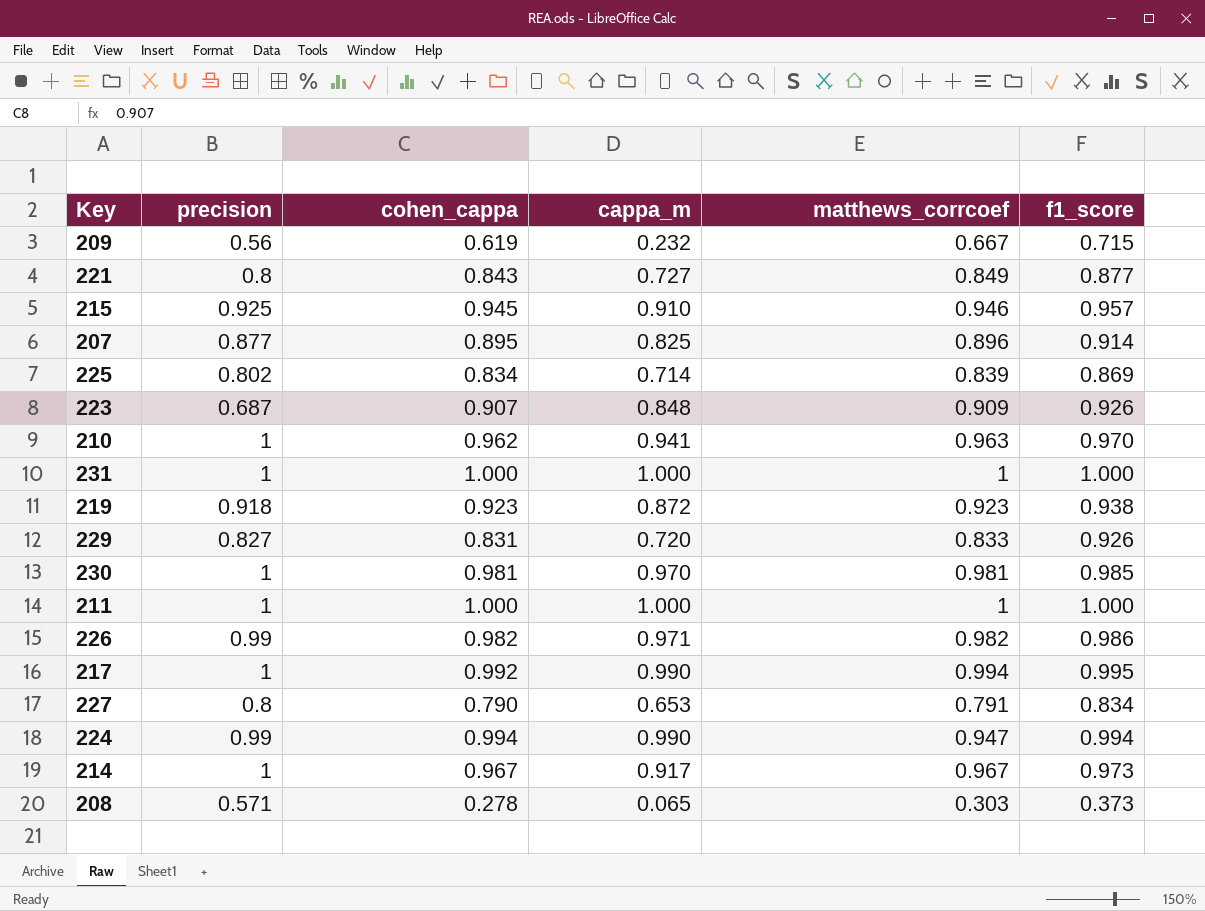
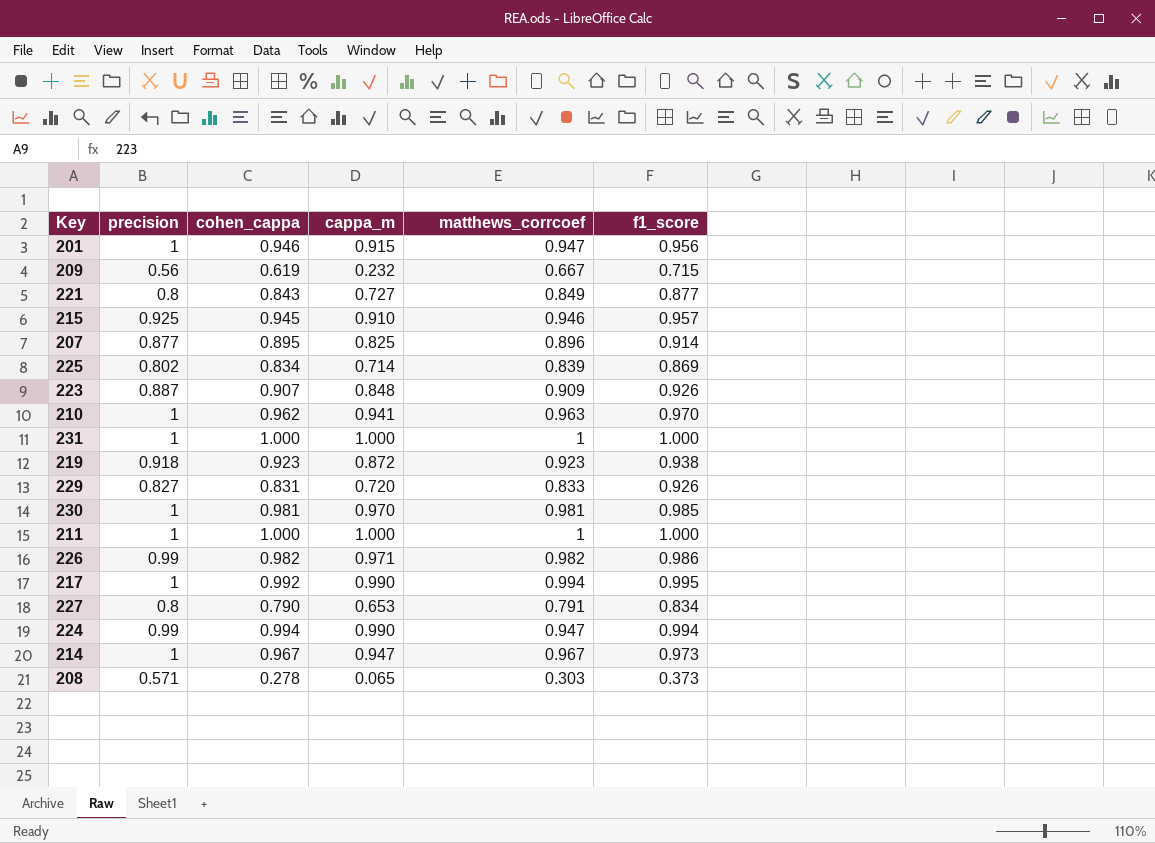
row 201: none -> 1 | 0.946 | 0.915 | 0.947 | 0.956
223 | precision: 0.687 -> 0.887
214 | cappa_m: 0.917 -> 0.947

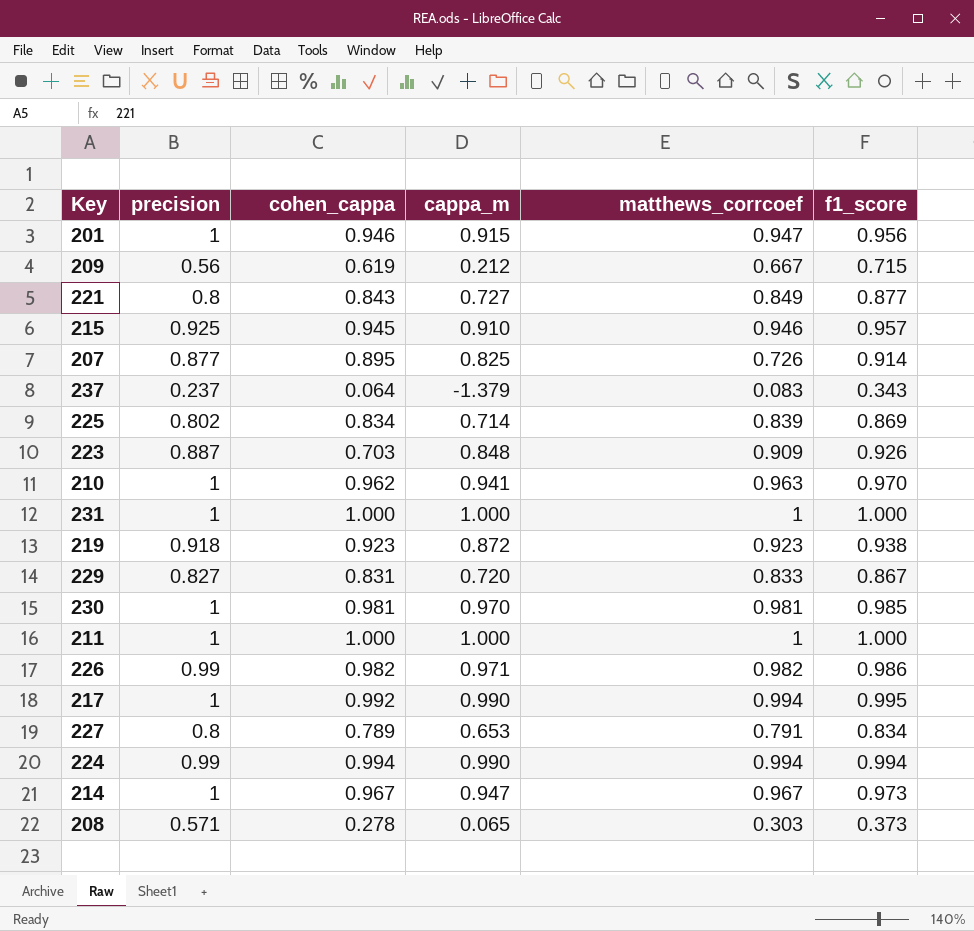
209 | cappa_m: 0.232 -> 0.212
207 | matthews_corrcoef: 0.896 -> 0.726
row 237: none -> 0.237 | 0.064 | -1.379 | 0.083 | 0.343
223 | cohen_cappa: 0.907 -> 0.703
229 | f1_score: 0.926 -> 0.867
227 | cohen_cappa: 0.790 -> 0.789
224 | matthews_corrcoef: 0.947 -> 0.994

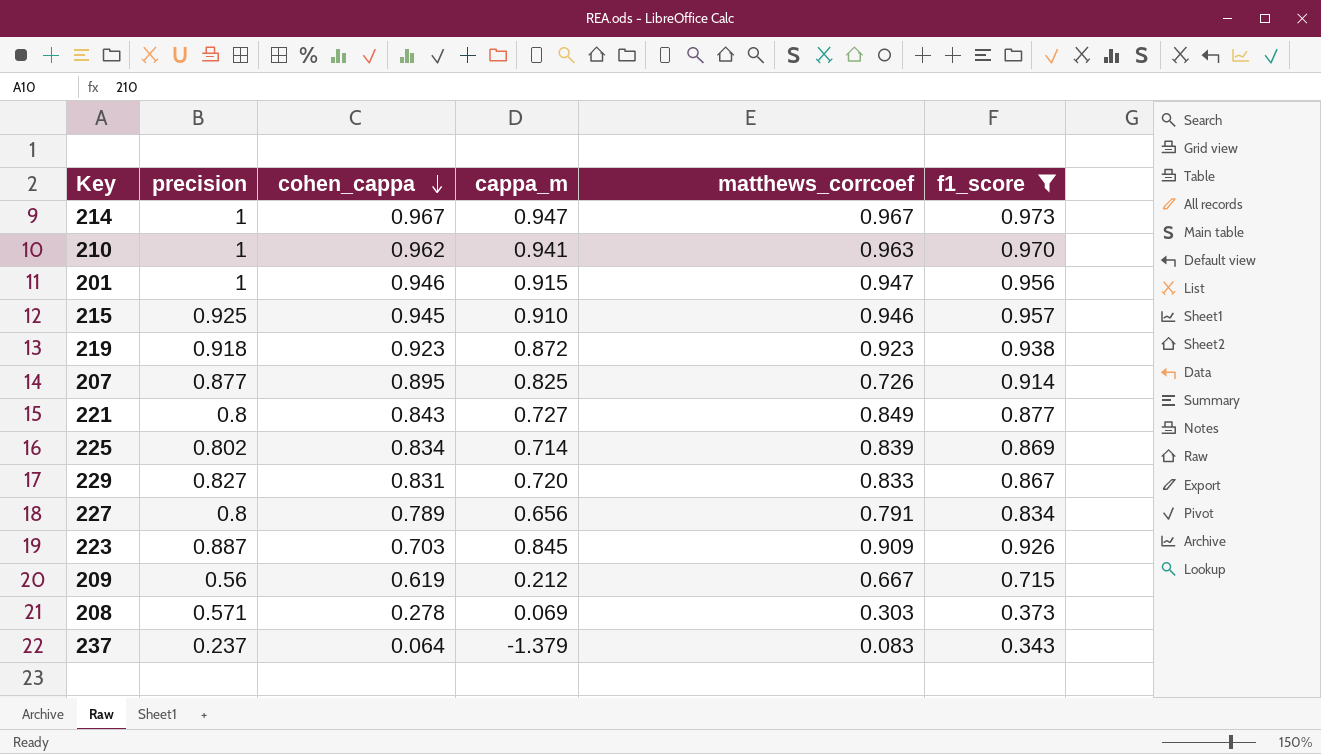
filter: none -> f1_score <= 0.973
row order: none -> cohen_cappa descending
227 | cappa_m: 0.653 -> 0.656
223 | cappa_m: 0.848 -> 0.845
208 | cappa_m: 0.065 -> 0.069

